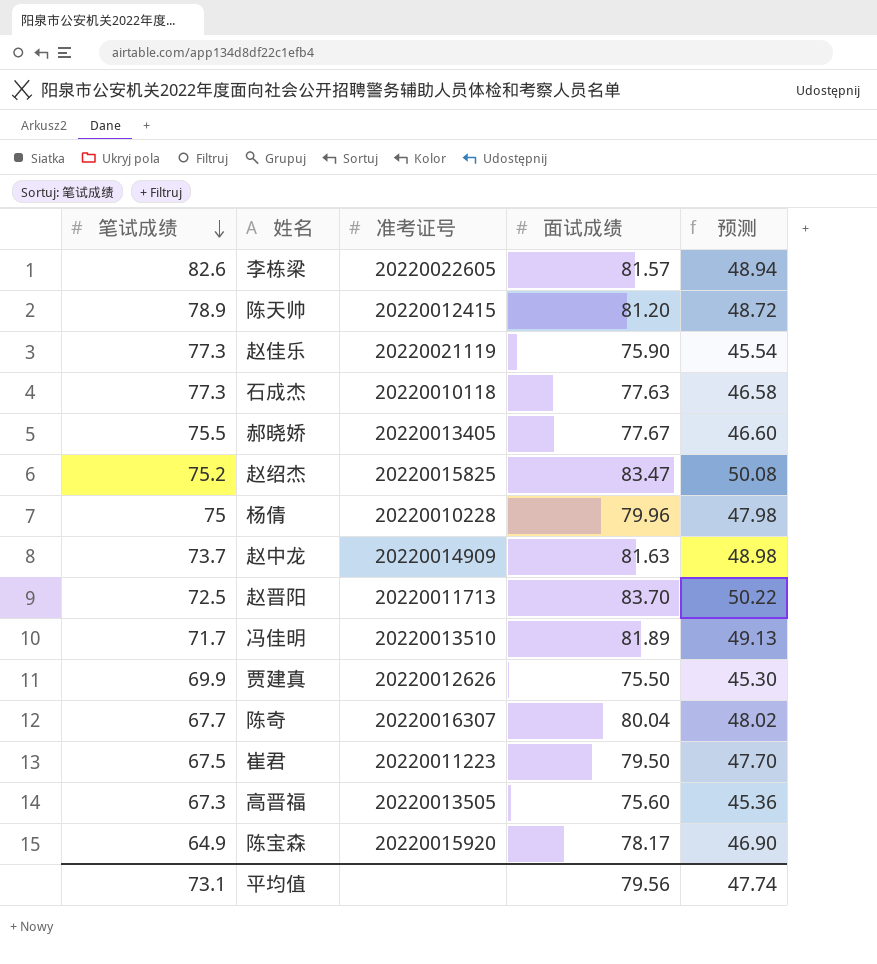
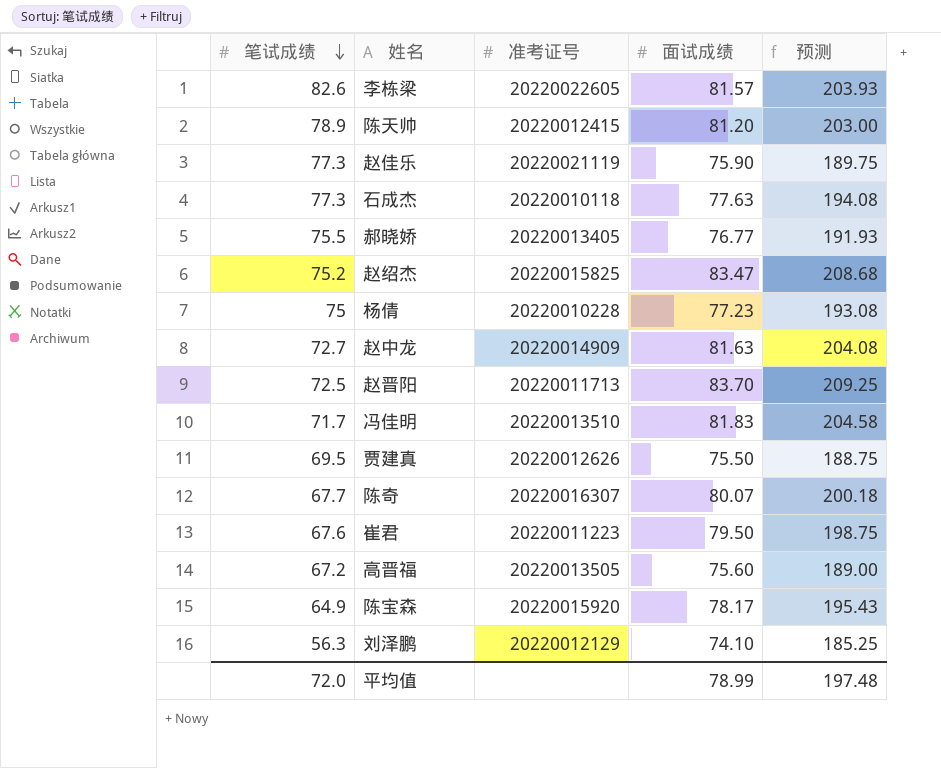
column 预测 | formula: [面试成绩] * 0.6 -> [面试成绩] * 2.5
郝晓娇 | 面试成绩: 77.67 -> 76.77
杨倩 | 面试成绩: 79.96 -> 77.23
赵中龙 | 笔试成绩: 73.7 -> 72.7
冯佳明 | 面试成绩: 81.89 -> 81.83
贾建真 | 笔试成绩: 69.9 -> 69.5
陈奇 | 面试成绩: 80.04 -> 80.07
崔君 | 笔试成绩: 67.5 -> 67.6
高晋福 | 笔试成绩: 67.3 -> 67.2
row 刘泽鹏: none -> 56.3 | 20220012129 | 74.10 | 185.25
平均值 | 笔试成绩: 73.1 -> 72.0
平均值 | 面试成绩: 79.56 -> 78.99
平均值 | 预测: 47.74 -> 197.48

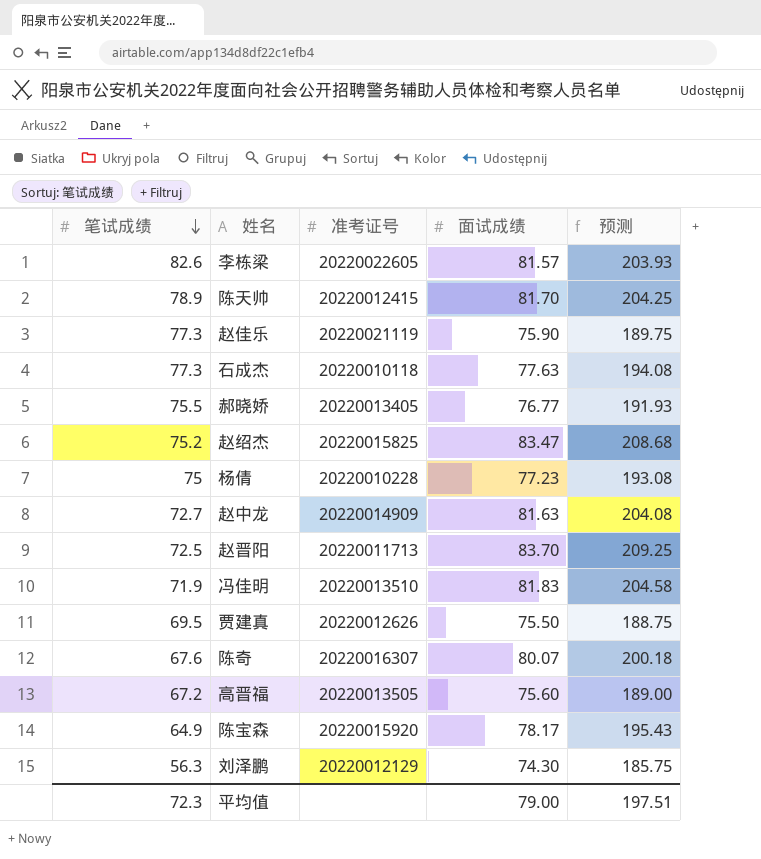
row 崔君: 67.6 | 20220011223 | 79.50 | 198.75 -> none
陈天帅 | 面试成绩: 81.20 -> 81.70
陈天帅 | 预测: 203.00 -> 204.25
冯佳明 | 笔试成绩: 71.7 -> 71.9
陈奇 | 笔试成绩: 67.7 -> 67.6
刘泽鹏 | 面试成绩: 74.10 -> 74.30
刘泽鹏 | 预测: 185.25 -> 185.75
平均值 | 笔试成绩: 72.0 -> 72.3
平均值 | 面试成绩: 78.99 -> 79.00
平均值 | 预测: 197.48 -> 197.51

